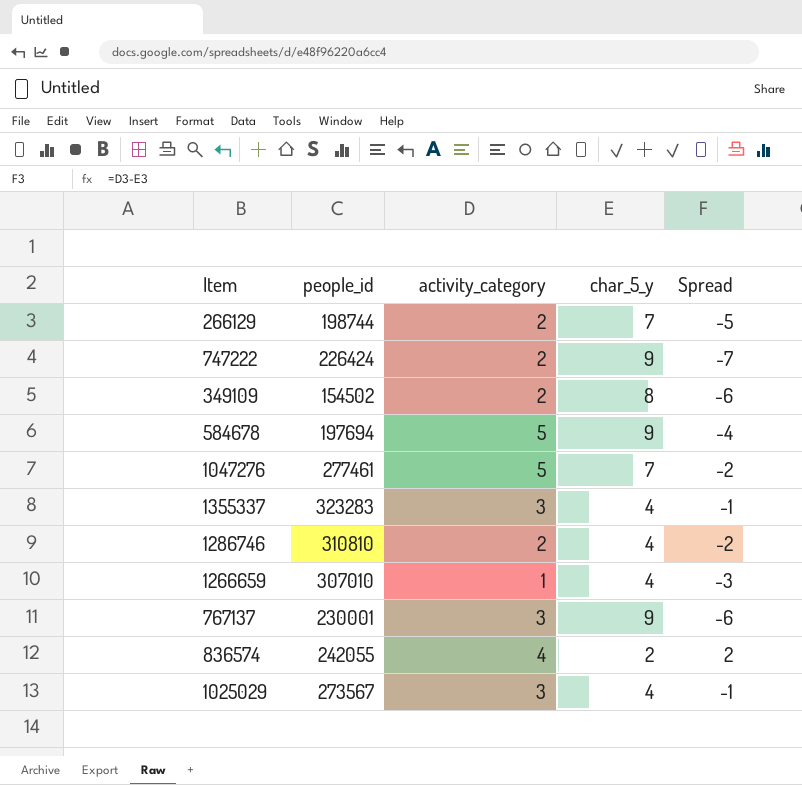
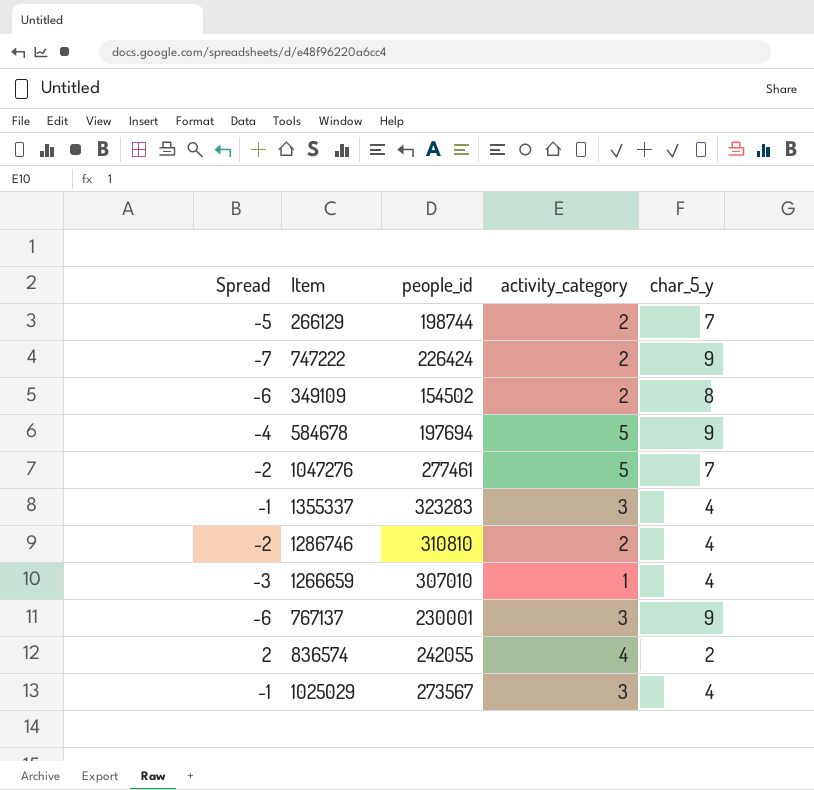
column Spread | position: 5 -> 1

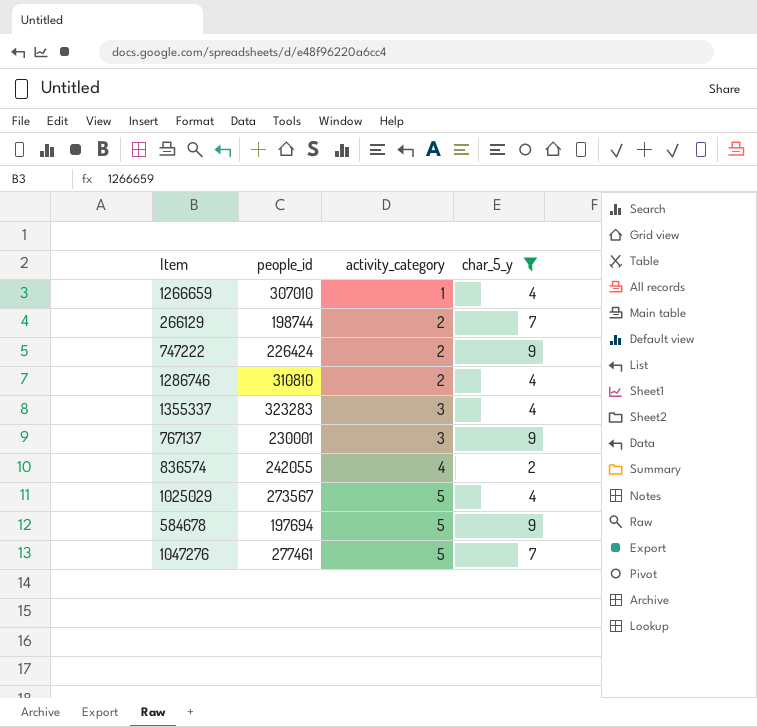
filter: none -> char_5_y != 8
row order: none -> activity_category ascending
column Spread | formula: [activity_category] - [char_5_y] -> none
1025029 | activity_category: 3 -> 5

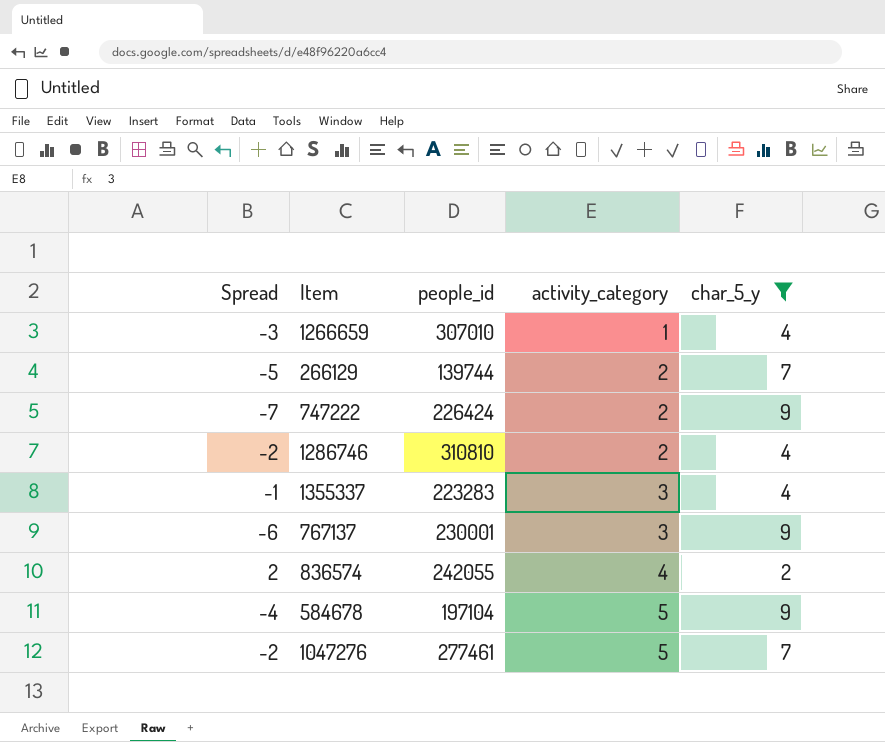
column Spread | formula: none -> [activity_category] - [char_5_y]
row 1025029: 273567 | 5 | 4 -> none
266129 | people_id: 198744 -> 139744
1355337 | people_id: 323283 -> 223283
584678 | people_id: 197694 -> 197104

